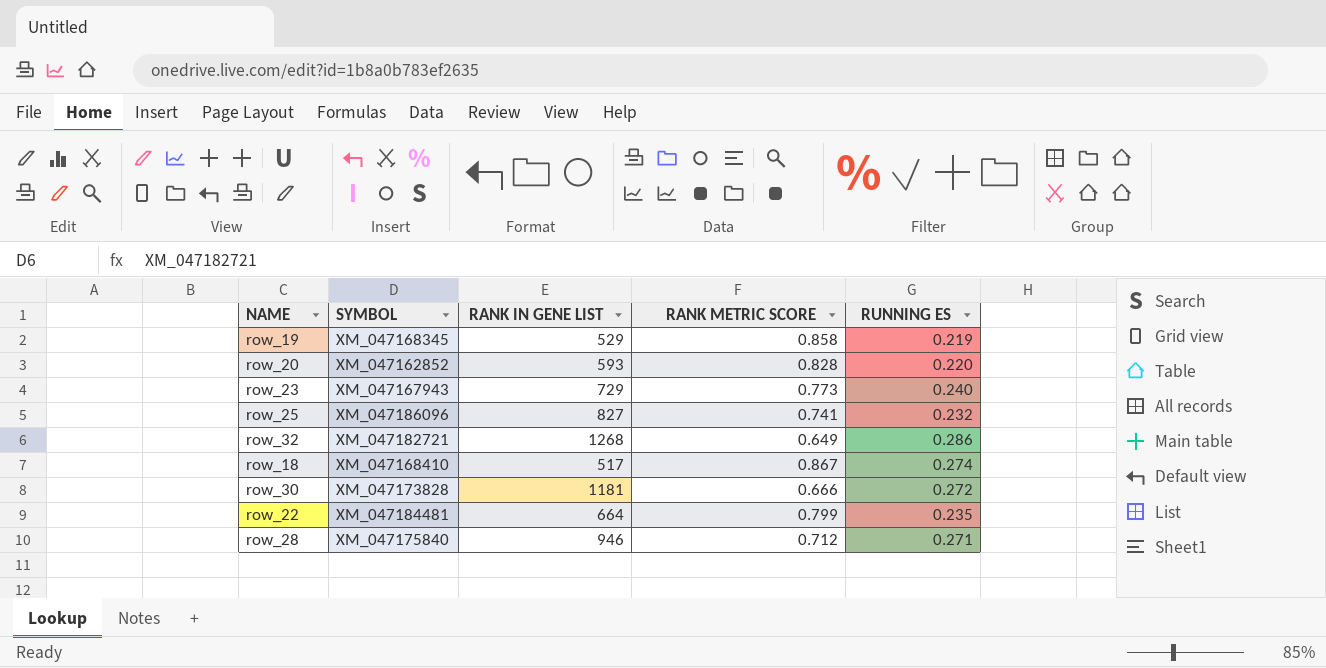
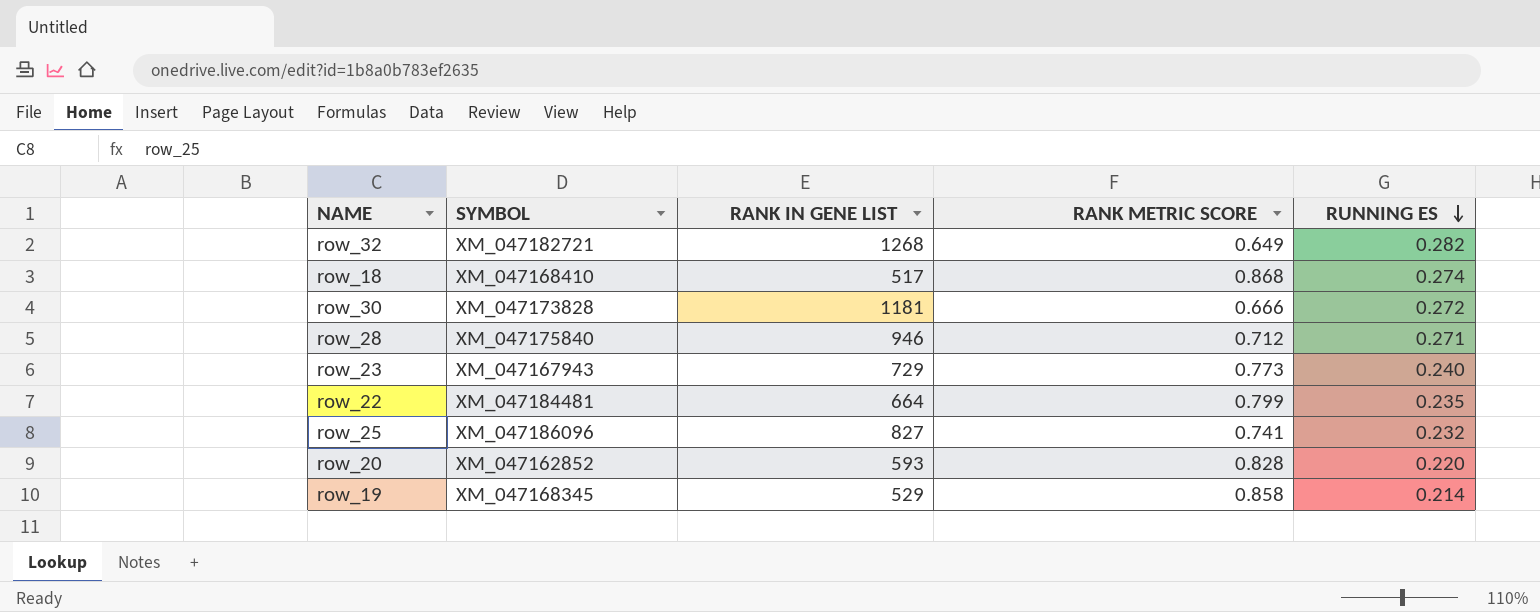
row order: none -> RUNNING ES descending
row_32 | RUNNING ES: 0.286 -> 0.282
row_18 | RANK METRIC SCORE: 0.867 -> 0.868
row_19 | RUNNING ES: 0.219 -> 0.214

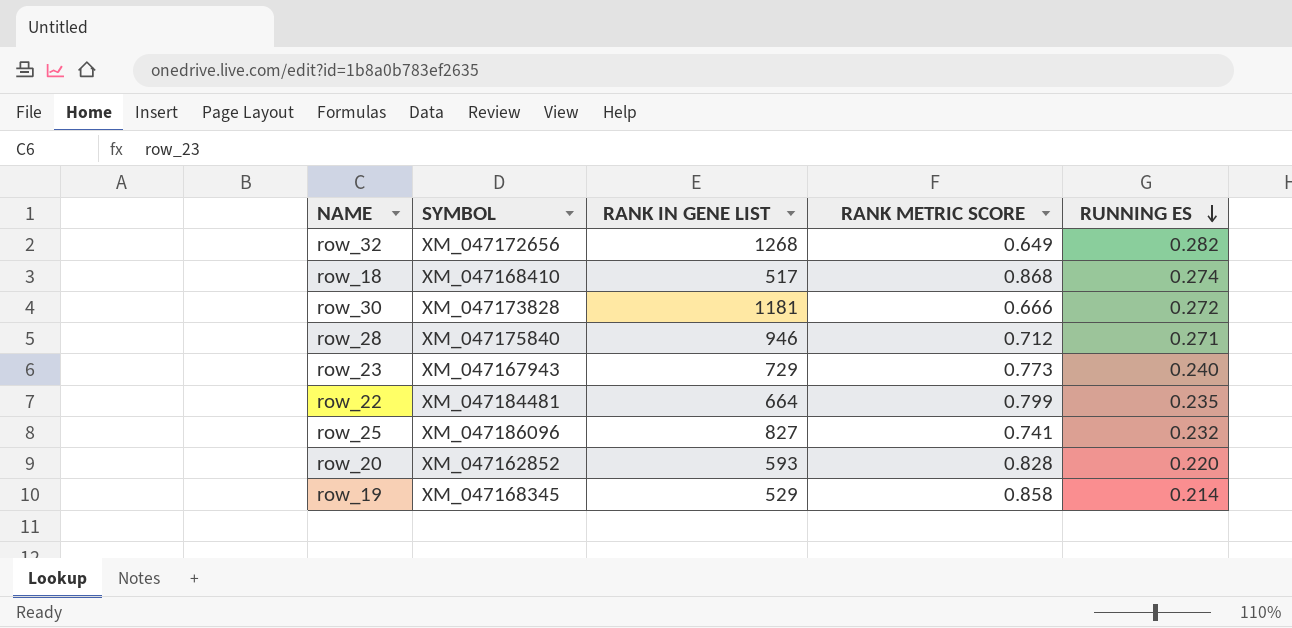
row_32 | SYMBOL: XM_047182721 -> XM_047172656

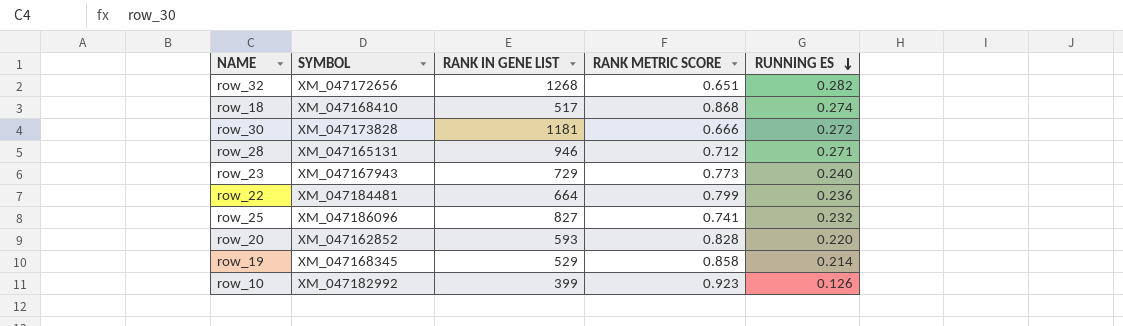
row_32 | RANK METRIC SCORE: 0.649 -> 0.651
row_28 | SYMBOL: XM_047175840 -> XM_047165131
row_22 | RUNNING ES: 0.235 -> 0.236
row row_10: none -> XM_047182992 | 399 | 0.923 | 0.126

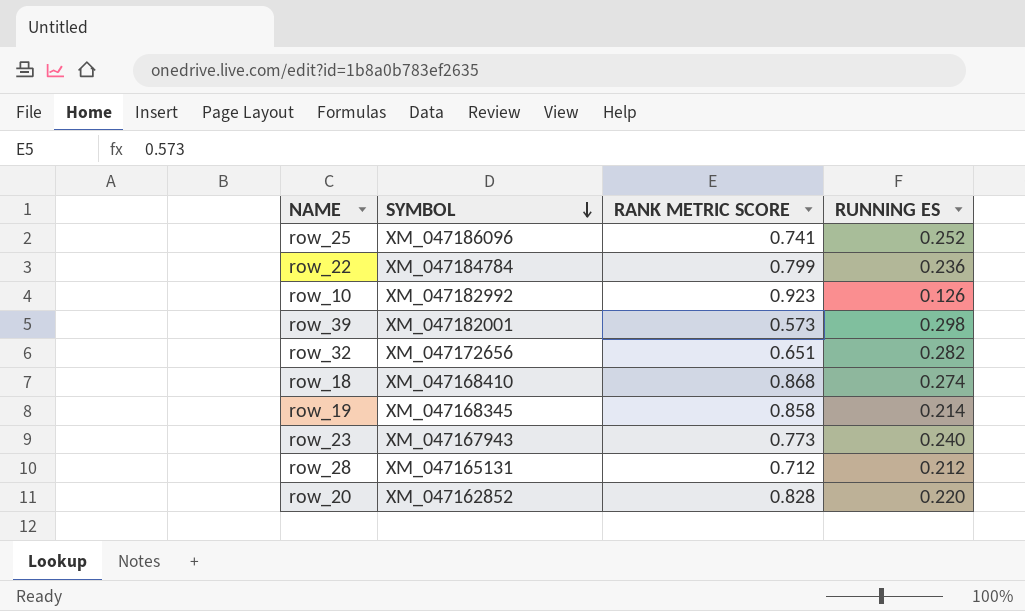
row order: RUNNING ES descending -> SYMBOL descending
column RANK IN GENE LIST | position: 3 -> none
row row_30: XM_047173828 | 1181 | 0.666 | 0.272 -> none
row_25 | RUNNING ES: 0.232 -> 0.252
row_22 | SYMBOL: XM_047184481 -> XM_047184784
row row_39: none -> XM_047182001 | 0.573 | 0.298
row_28 | RUNNING ES: 0.271 -> 0.212

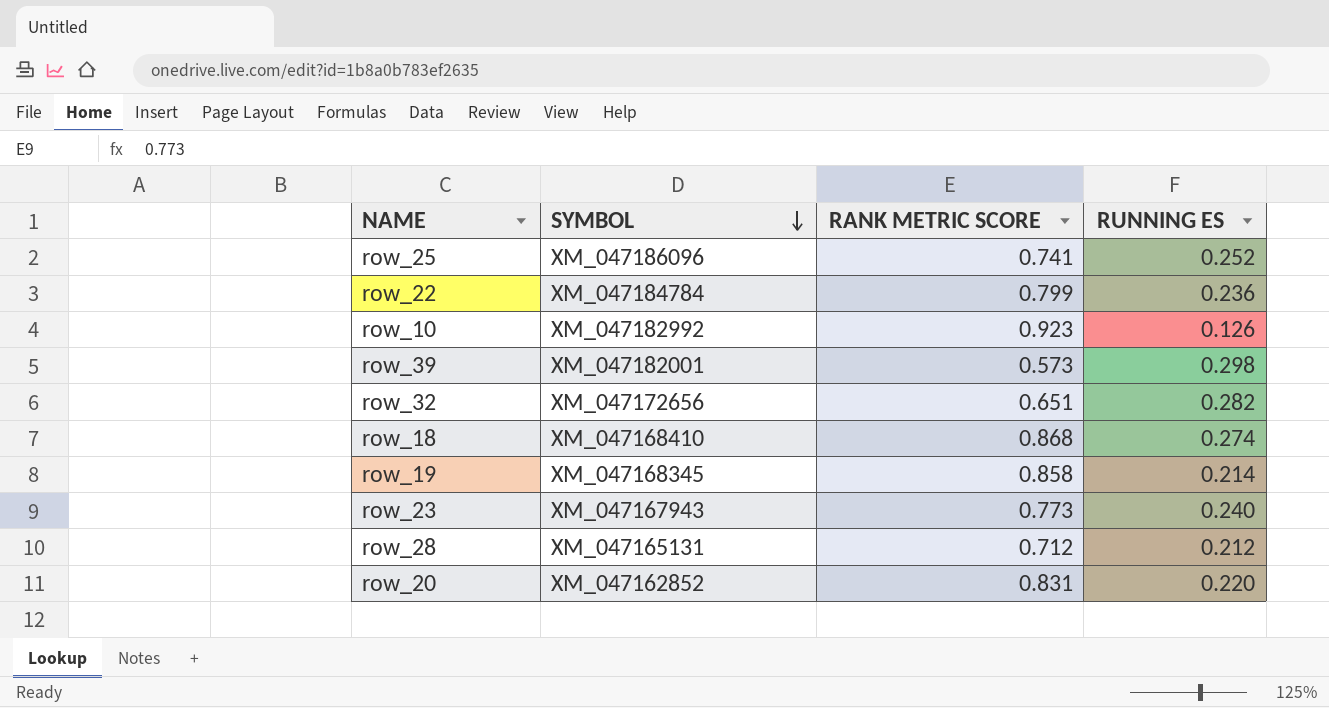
row_20 | RANK METRIC SCORE: 0.828 -> 0.831

